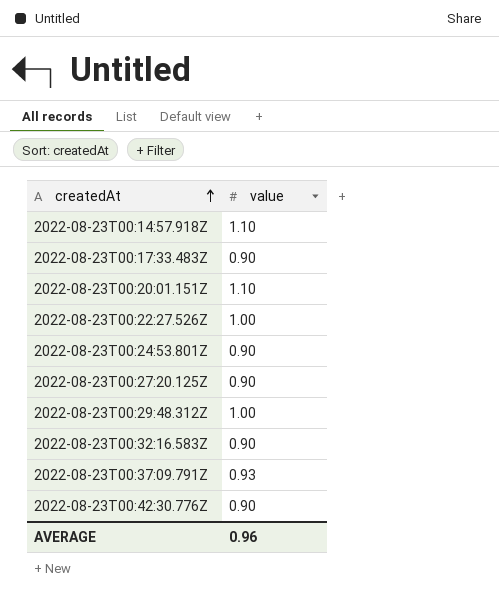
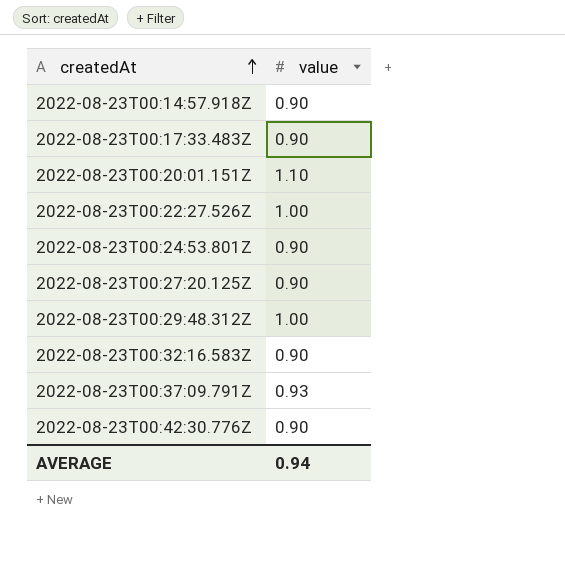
2022-08-23T00:14:57.918Z | value: 1.10 -> 0.90
AVERAGE | value: 0.96 -> 0.94

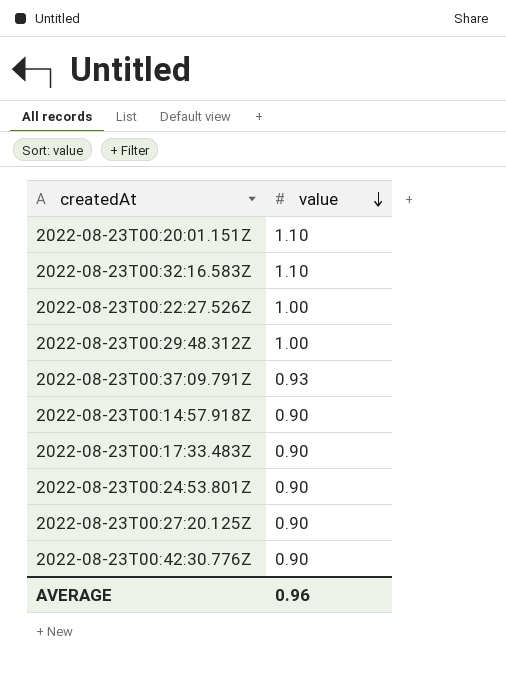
row order: createdAt ascending -> value descending
2022-08-23T00:32:16.583Z | value: 0.90 -> 1.10
AVERAGE | value: 0.94 -> 0.96

